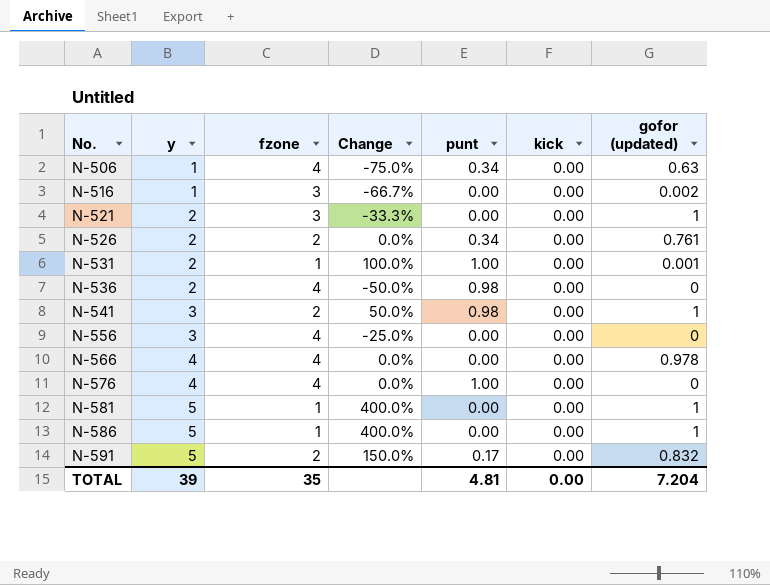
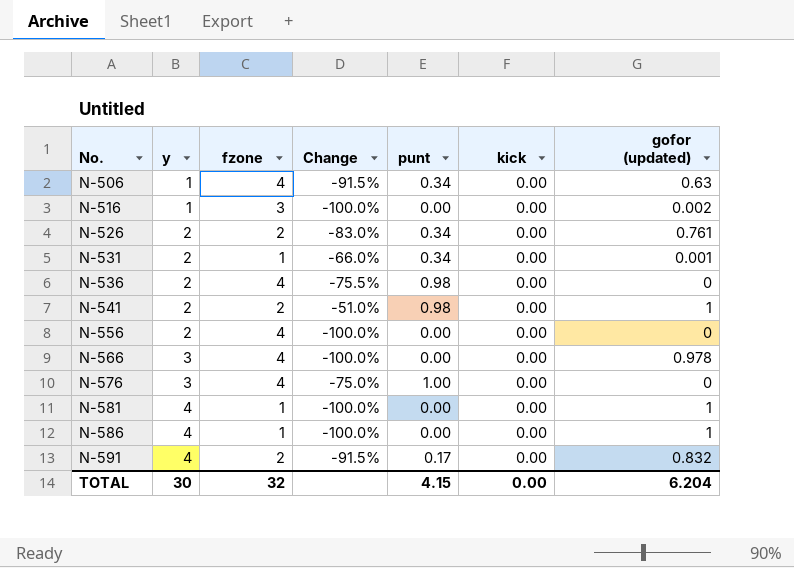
column Change | formula: ([y] - [fzone]) / [fzone] -> ([punt] - [fzone]) / [fzone]
row N-521: 2 | 3 | -33.3% | 0.00 | 0.00 | 1 -> none
N-531 | punt: 1.00 -> 0.34
N-541 | y: 3 -> 2
N-556 | y: 3 -> 2
N-566 | y: 4 -> 3
N-576 | y: 4 -> 3
N-581 | y: 5 -> 4
N-586 | y: 5 -> 4
N-591 | y: 5 -> 4
TOTAL | y: 39 -> 30
TOTAL | fzone: 35 -> 32
TOTAL | punt: 4.81 -> 4.15
TOTAL | gofor (updated): 7.204 -> 6.204

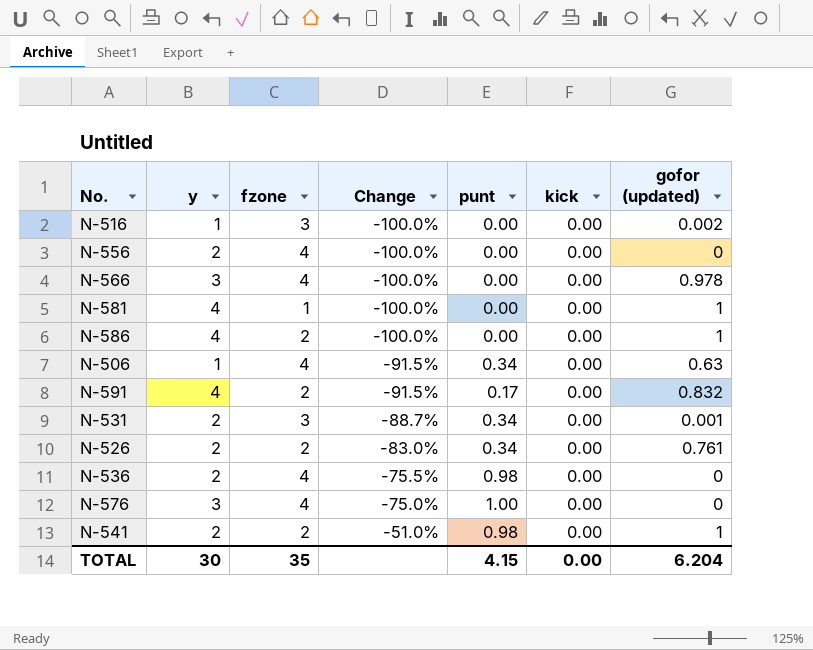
row order: No. ascending -> Change ascending
N-586 | fzone: 1 -> 2
N-531 | fzone: 1 -> 3
N-531 | Change: -66.0% -> -88.7%
TOTAL | fzone: 32 -> 35

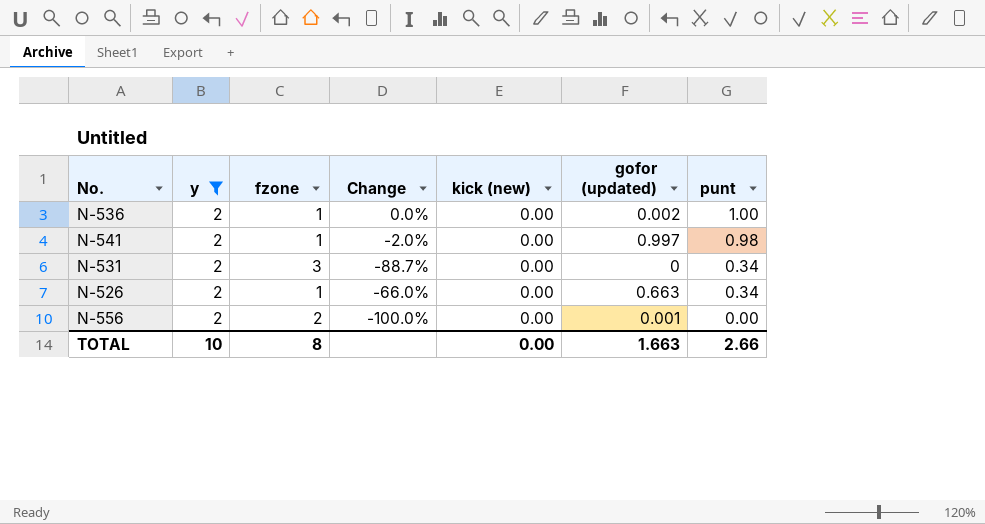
filter: none -> y = 2
row order: Change ascending -> punt descending
column name: kick -> kick (new)
column punt | position: 5 -> 7
N-536 | fzone: 4 -> 1
N-536 | Change: -75.5% -> 0.0%
N-536 | gofor (updated): 0 -> 0.002
N-536 | punt: 0.98 -> 1.00
N-541 | fzone: 2 -> 1
N-541 | Change: -51.0% -> -2.0%
N-541 | gofor (updated): 1 -> 0.997
N-531 | gofor (updated): 0.001 -> 0
N-526 | fzone: 2 -> 1
N-526 | Change: -83.0% -> -66.0%
N-526 | gofor (updated): 0.761 -> 0.663
N-556 | fzone: 4 -> 2
N-556 | gofor (updated): 0 -> 0.001
TOTAL | y: 30 -> 10
TOTAL | fzone: 35 -> 8
TOTAL | gofor (updated): 6.204 -> 1.663
TOTAL | punt: 4.15 -> 2.66

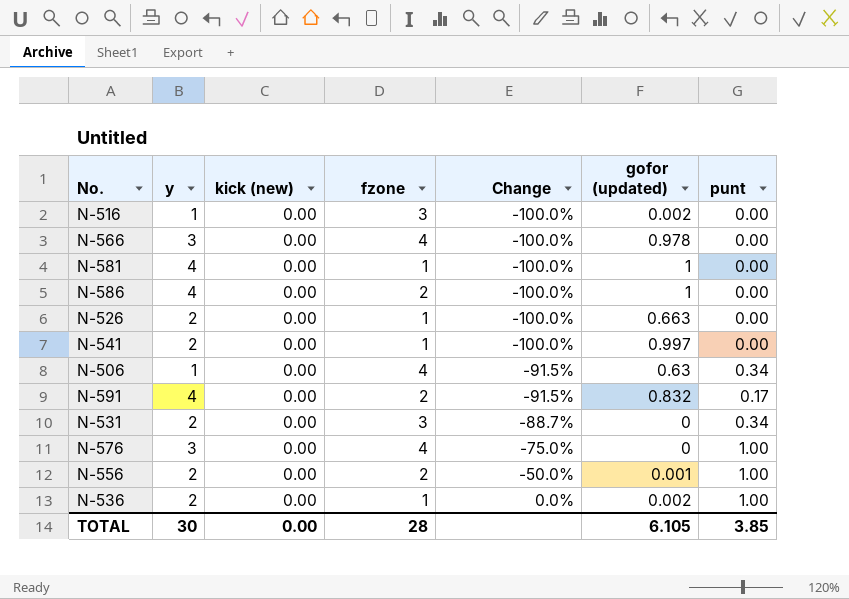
filter: y = 2 -> none
row order: punt descending -> Change ascending
column kick (new) | position: 5 -> 3
N-526 | Change: -66.0% -> -100.0%
N-526 | punt: 0.34 -> 0.00
N-541 | Change: -2.0% -> -100.0%
N-541 | punt: 0.98 -> 0.00
N-556 | Change: -100.0% -> -50.0%
N-556 | punt: 0.00 -> 1.00
TOTAL | y: 10 -> 30
TOTAL | fzone: 8 -> 28
TOTAL | gofor (updated): 1.663 -> 6.105
TOTAL | punt: 2.66 -> 3.85

